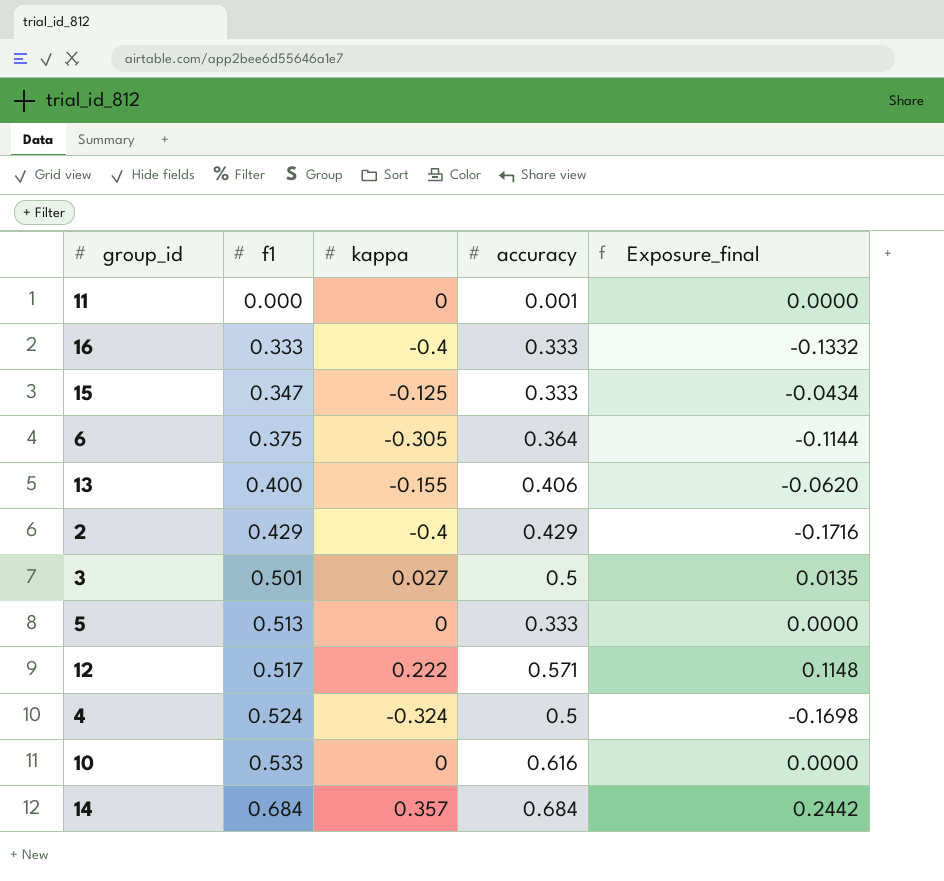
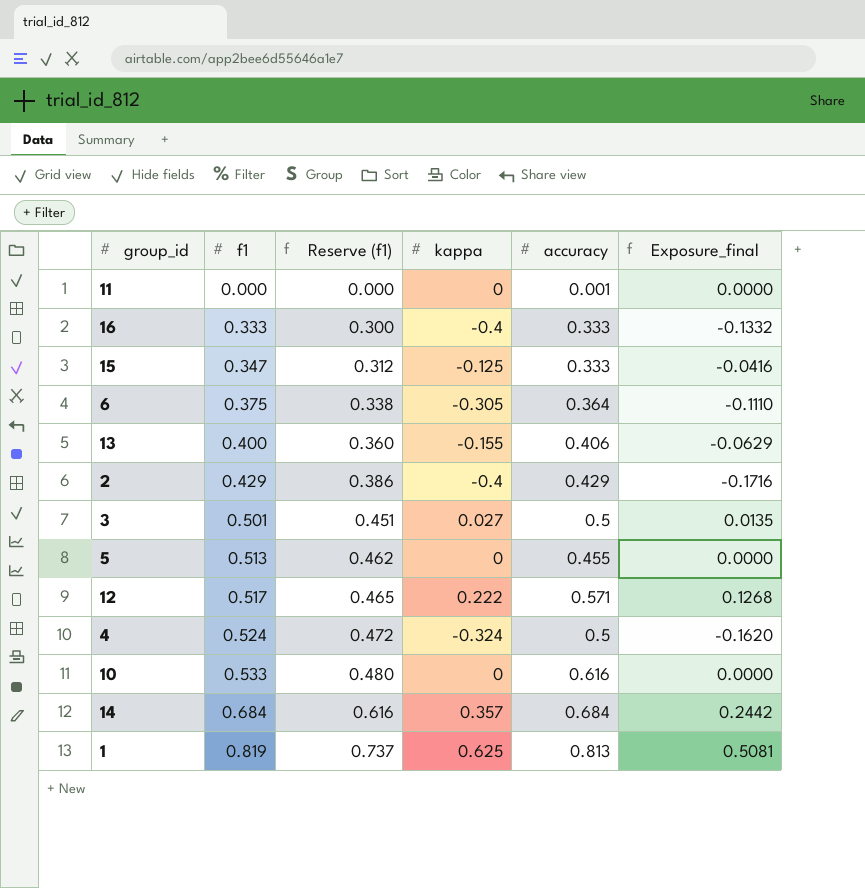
column Reserve (f1) | formula: none -> [f1] * 0.9
column Exposure_final | formula: [f1] * [kappa] -> [kappa] * [accuracy]
5 | accuracy: 0.333 -> 0.455
row 1: none -> 0.819 | 0.737 | 0.625 | 0.813 | 0.5081

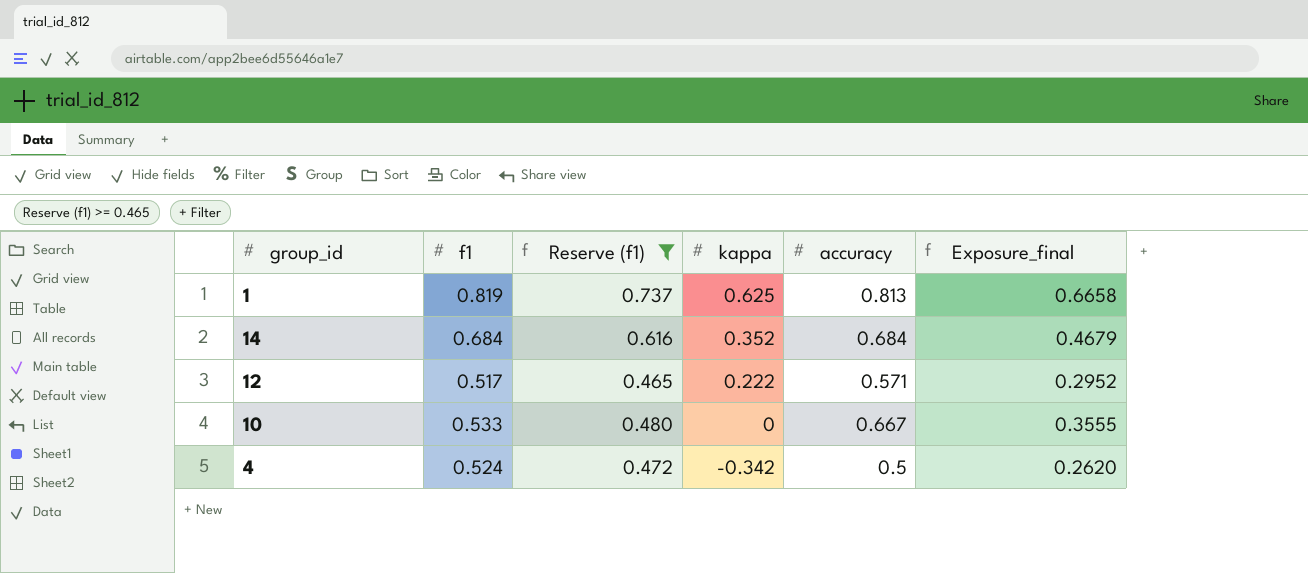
filter: none -> Reserve (f1) >= 0.465
row order: f1 ascending -> kappa descending
column Exposure_final | formula: [kappa] * [accuracy] -> [f1] * [accuracy]
14 | kappa: 0.357 -> 0.352
10 | accuracy: 0.616 -> 0.667
4 | kappa: -0.324 -> -0.342

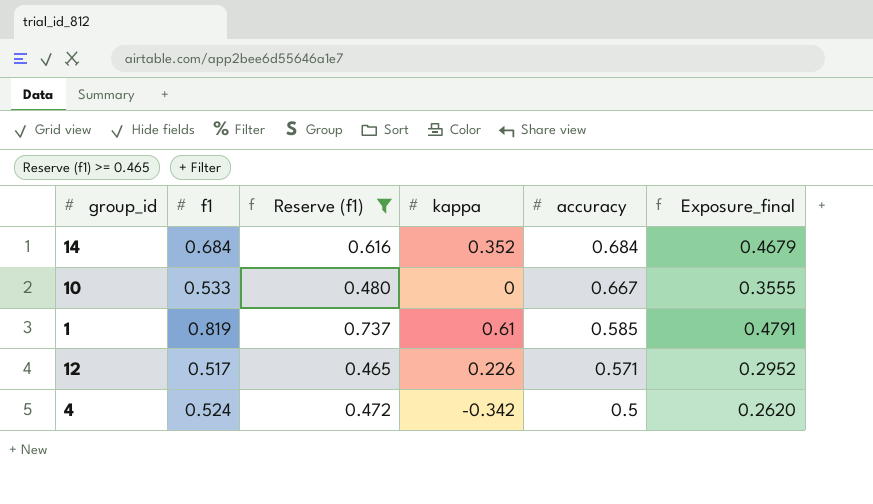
row order: kappa descending -> accuracy descending
1 | kappa: 0.625 -> 0.61
1 | accuracy: 0.813 -> 0.585
1 | Exposure_final: 0.6658 -> 0.4791
12 | kappa: 0.222 -> 0.226

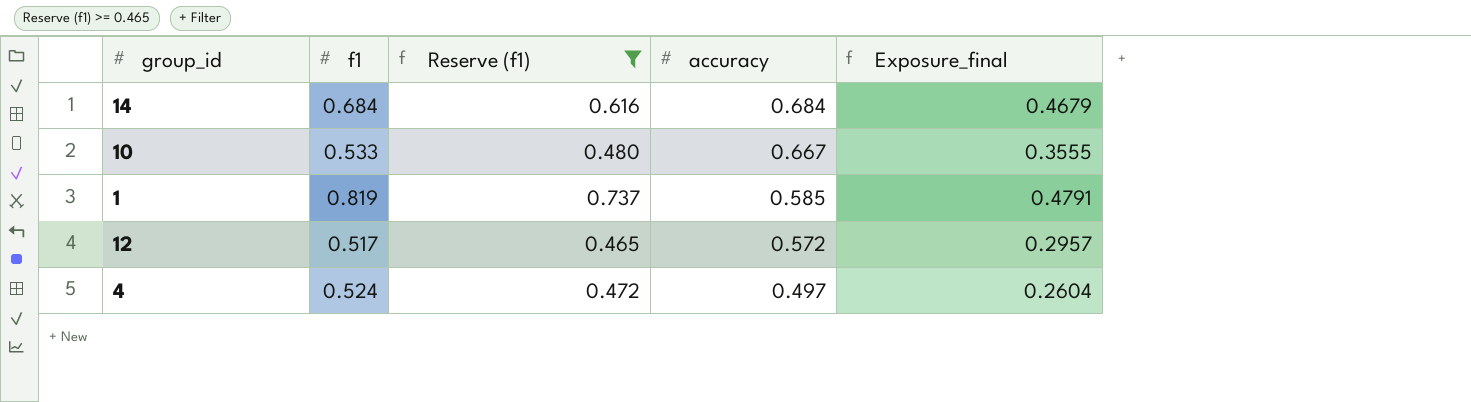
column kappa | position: 4 -> none
12 | accuracy: 0.571 -> 0.572
12 | Exposure_final: 0.2952 -> 0.2957
4 | accuracy: 0.5 -> 0.497
4 | Exposure_final: 0.2620 -> 0.2604

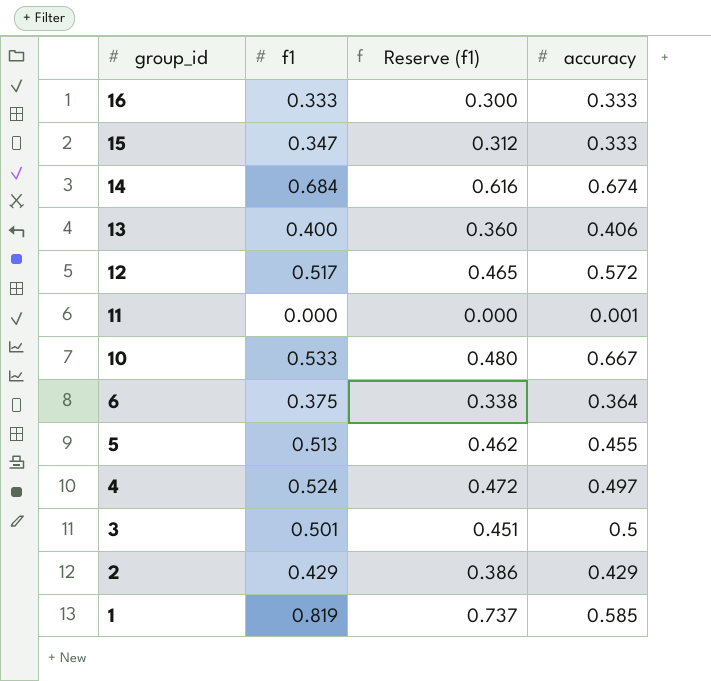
filter: Reserve (f1) >= 0.465 -> none
row order: accuracy descending -> group_id descending
column Exposure_final | formula: [f1] * [accuracy] -> none
14 | accuracy: 0.684 -> 0.674

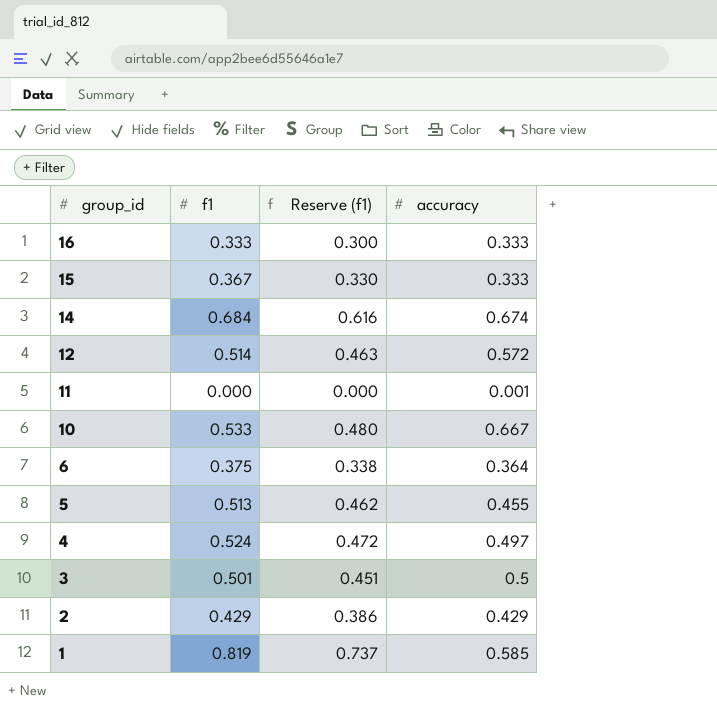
row 13: 0.400 | 0.360 | 0.406 -> none
15 | f1: 0.347 -> 0.367
15 | Reserve (f1): 0.312 -> 0.330
12 | f1: 0.517 -> 0.514
12 | Reserve (f1): 0.465 -> 0.463

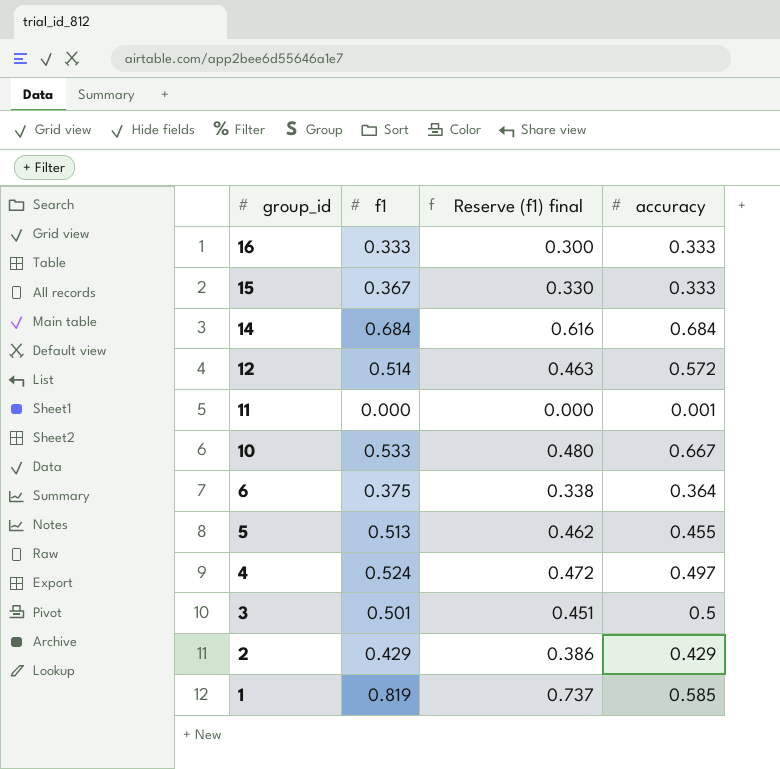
column name: Reserve (f1) -> Reserve (f1) final
14 | accuracy: 0.674 -> 0.684

